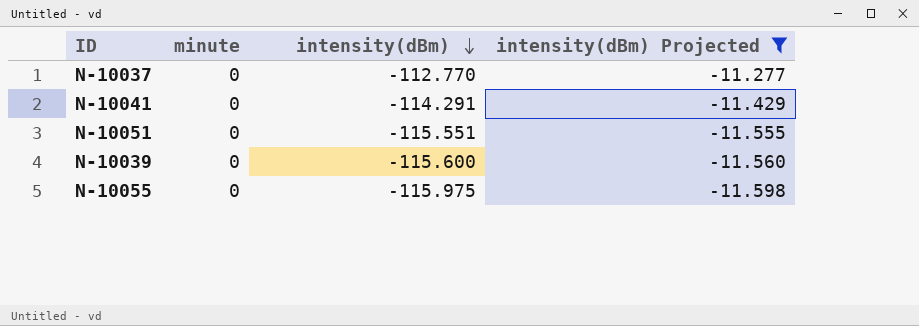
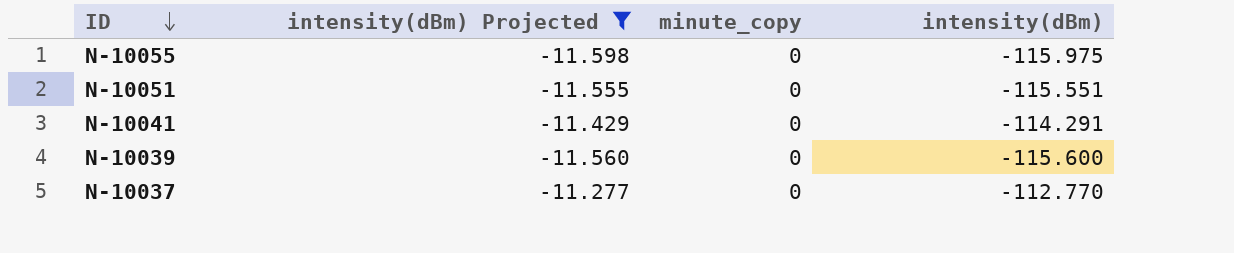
row order: intensity(dBm) descending -> ID descending
column intensity(dBm) Projected | position: 4 -> 2
column name: minute -> minute_copy

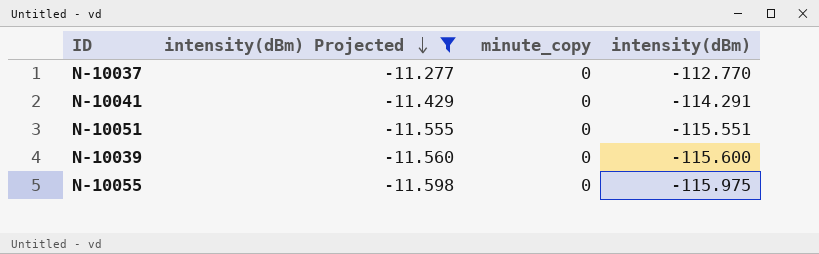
row order: ID descending -> intensity(dBm) Projected descending

